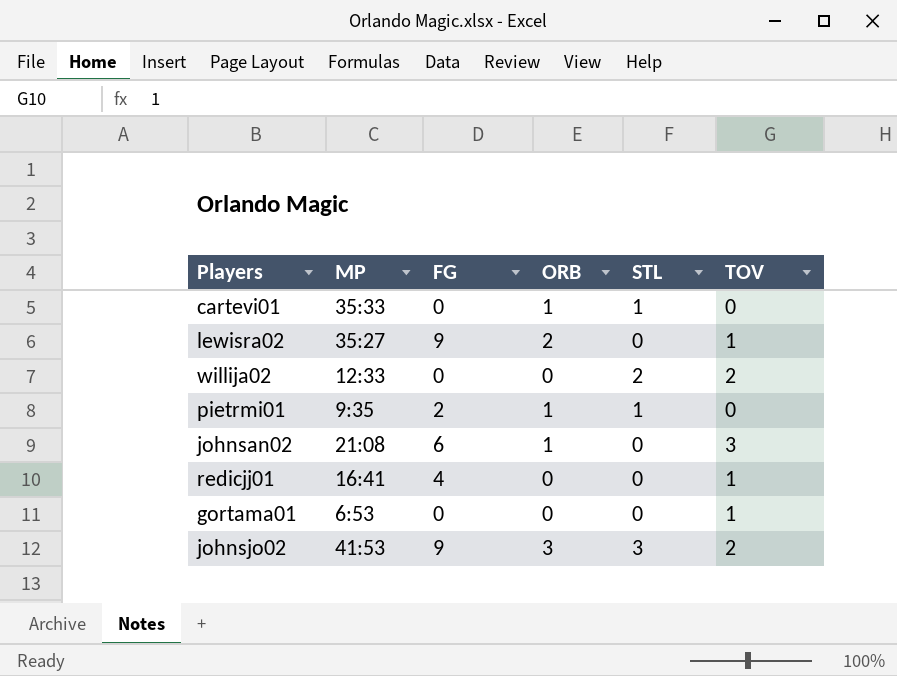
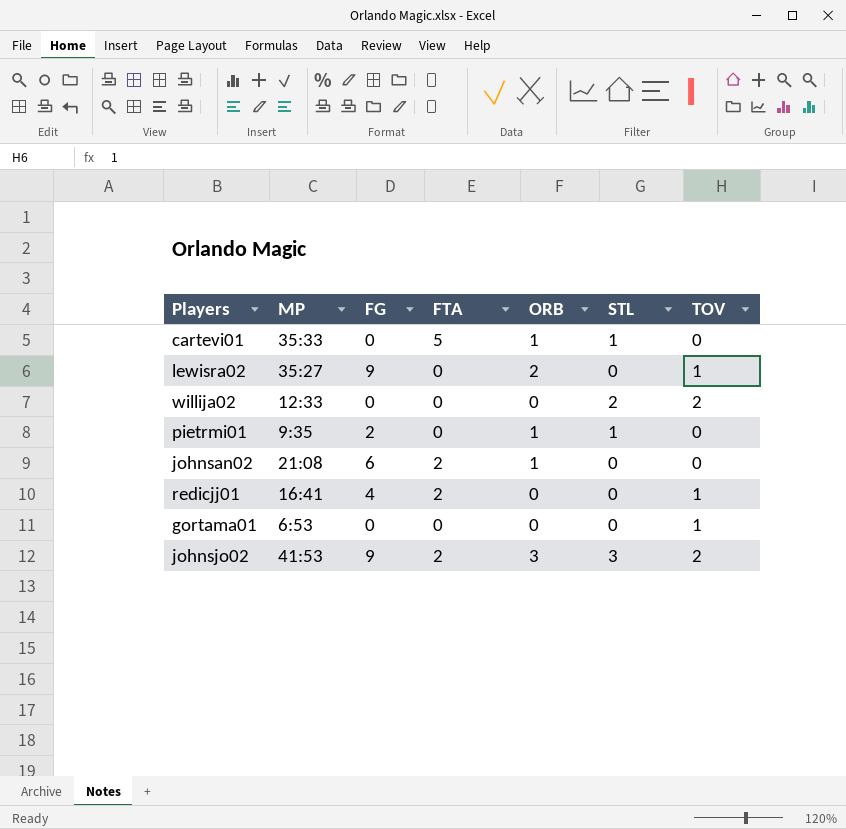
column FTA | position: none -> 4
johnsan02 | TOV: 3 -> 0

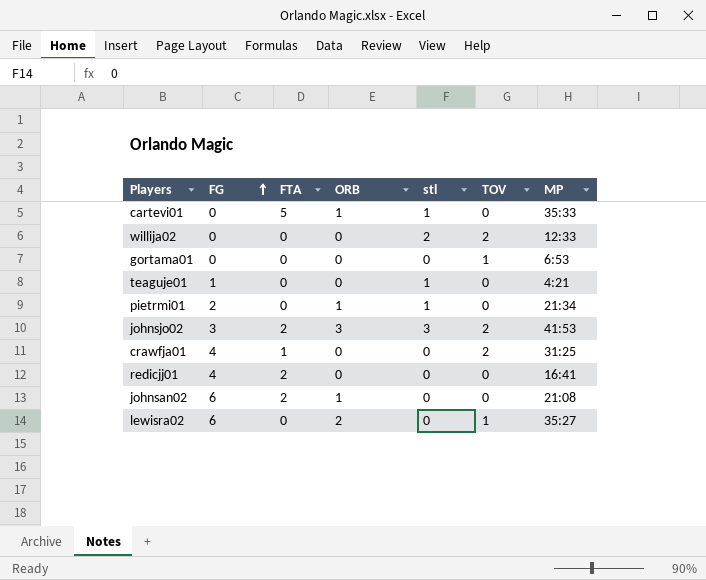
row order: none -> FG ascending
column name: STL -> stl
column MP | position: 2 -> 7
row teaguje01: none -> 1 | 0 | 0 | 1 | 0 | 4:21
pietrmi01 | MP: 9:35 -> 21:34
johnsjo02 | FG: 9 -> 3
row crawfja01: none -> 4 | 1 | 0 | 0 | 2 | 31:25
redicjj01 | TOV: 1 -> 0
lewisra02 | FG: 9 -> 6

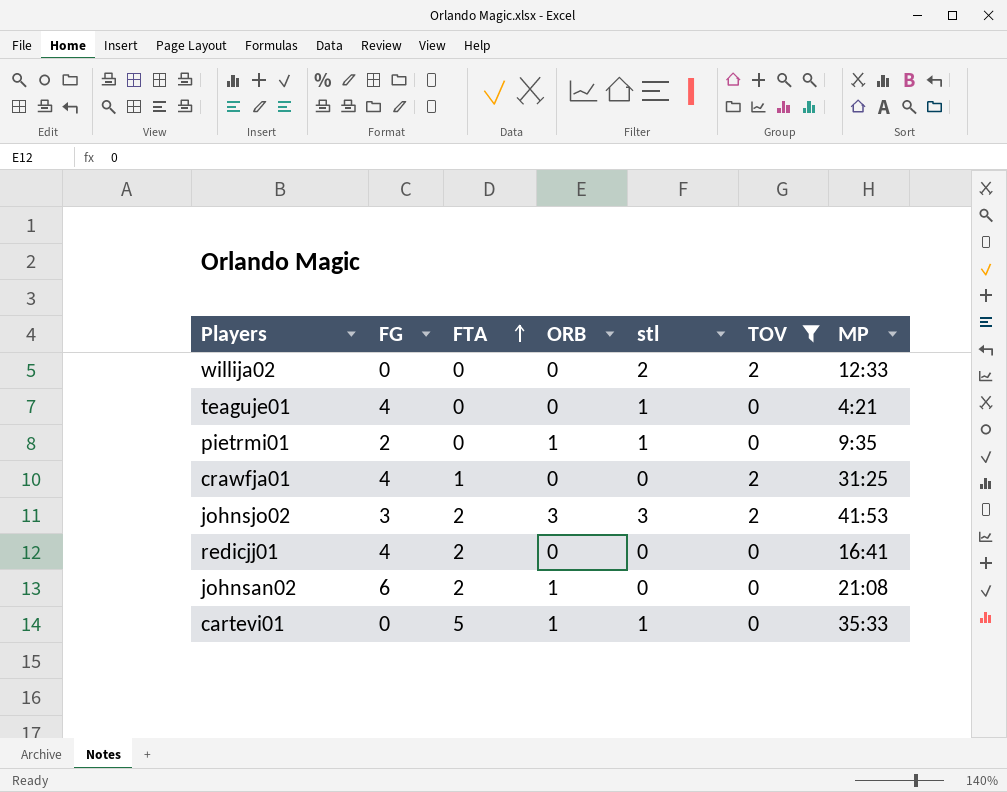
filter: none -> TOV != 1
row order: FG ascending -> FTA ascending
teaguje01 | FG: 1 -> 4
pietrmi01 | MP: 21:34 -> 9:35

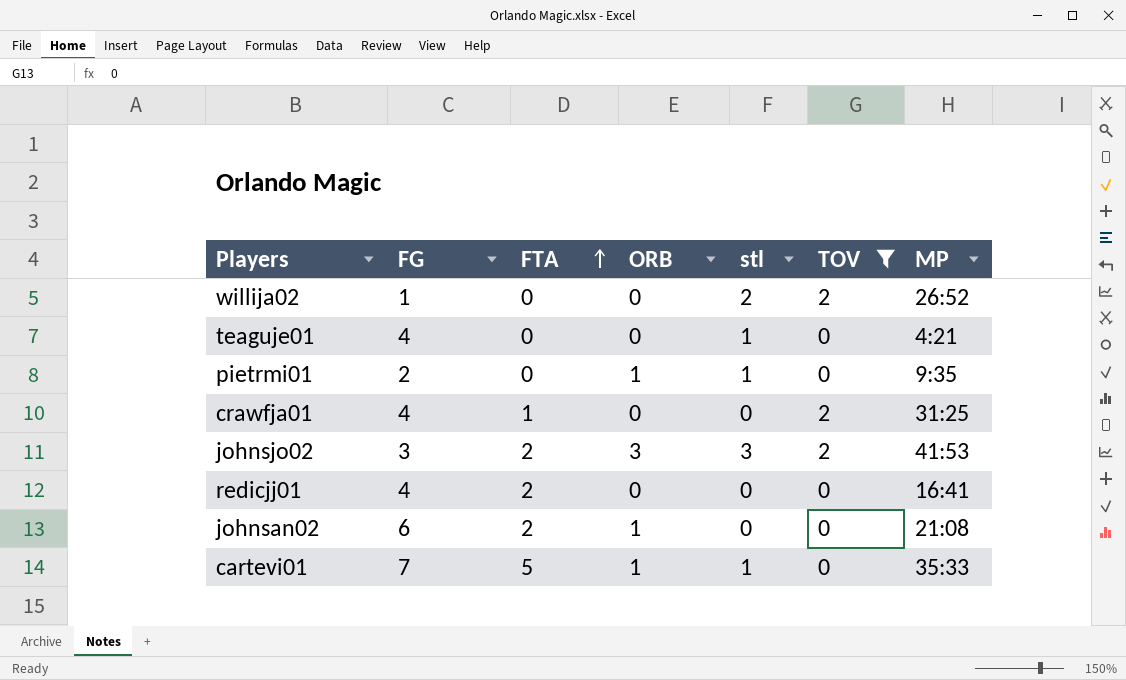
willija02 | FG: 0 -> 1
willija02 | MP: 12:33 -> 26:52
cartevi01 | FG: 0 -> 7

